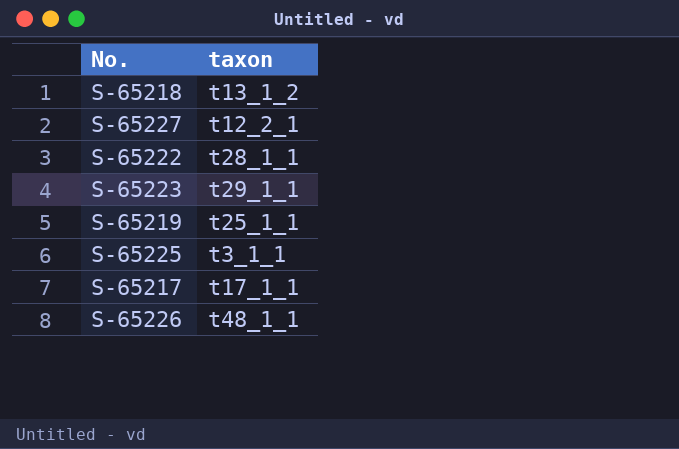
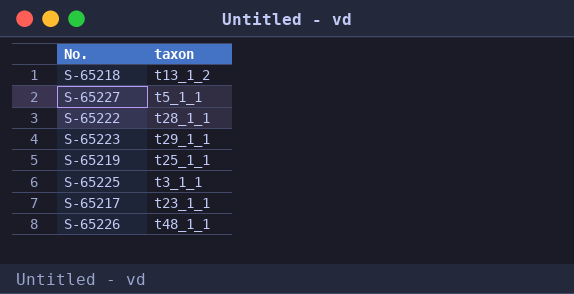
S-65227 | taxon: t12_2_1 -> t5_1_1
S-65217 | taxon: t17_1_1 -> t23_1_1

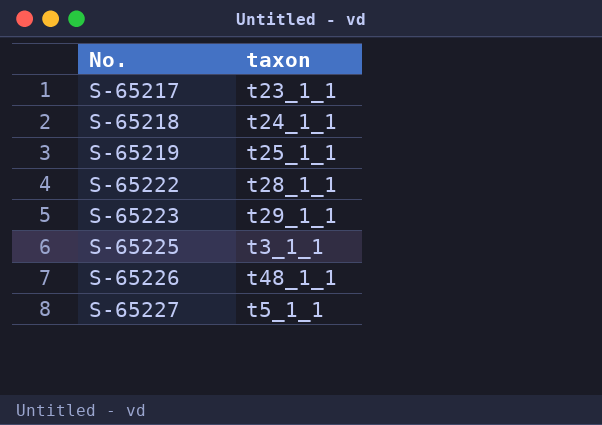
row order: none -> No. ascending
S-65218 | taxon: t13_1_2 -> t24_1_1

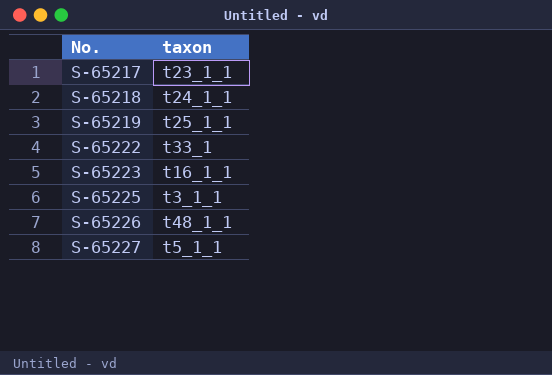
S-65222 | taxon: t28_1_1 -> t33_1
S-65223 | taxon: t29_1_1 -> t16_1_1

